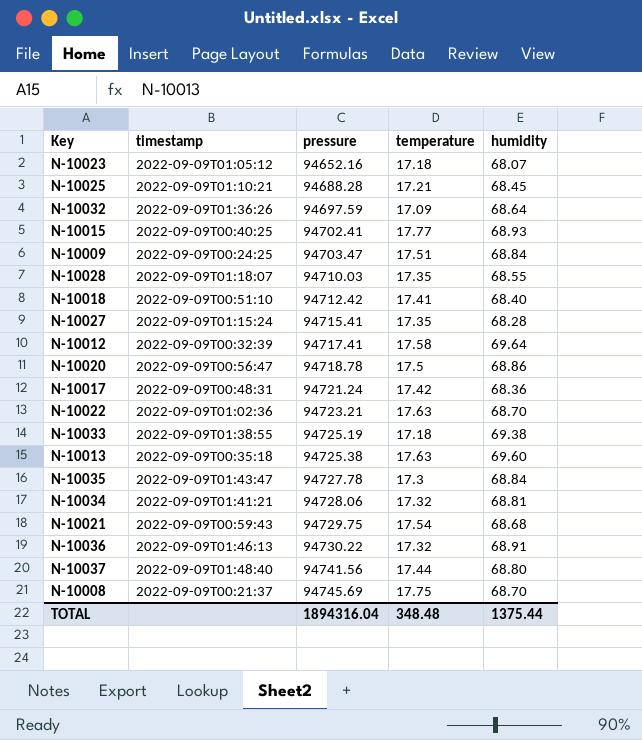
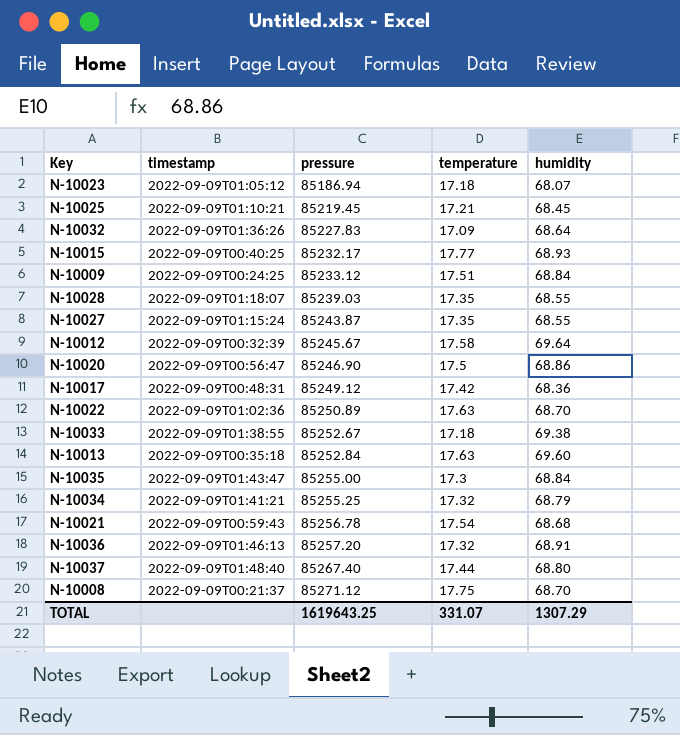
row N-10018: 2022-09-09T00:51:10 | 94712.42 | 17.41 | 68.40 -> none
N-10023 | pressure: 94652.16 -> 85186.94
N-10025 | pressure: 94688.28 -> 85219.45
N-10032 | pressure: 94697.59 -> 85227.83
N-10015 | pressure: 94702.41 -> 85232.17
N-10009 | pressure: 94703.47 -> 85233.12
N-10028 | pressure: 94710.03 -> 85239.03
N-10027 | pressure: 94715.41 -> 85243.87
N-10027 | humidity: 68.28 -> 68.55
N-10012 | pressure: 94717.41 -> 85245.67
N-10020 | pressure: 94718.78 -> 85246.90
N-10017 | pressure: 94721.24 -> 85249.12
N-10022 | pressure: 94723.21 -> 85250.89
N-10033 | pressure: 94725.19 -> 85252.67
N-10013 | pressure: 94725.38 -> 85252.84
N-10035 | pressure: 94727.78 -> 85255.00
N-10034 | pressure: 94728.06 -> 85255.25
N-10034 | humidity: 68.81 -> 68.79
N-10021 | pressure: 94729.75 -> 85256.78
N-10036 | pressure: 94730.22 -> 85257.20
N-10037 | pressure: 94741.56 -> 85267.40
N-10008 | pressure: 94745.69 -> 85271.12
TOTAL | pressure: 1894316.04 -> 1619643.25
TOTAL | temperature: 348.48 -> 331.07
TOTAL | humidity: 1375.44 -> 1307.29

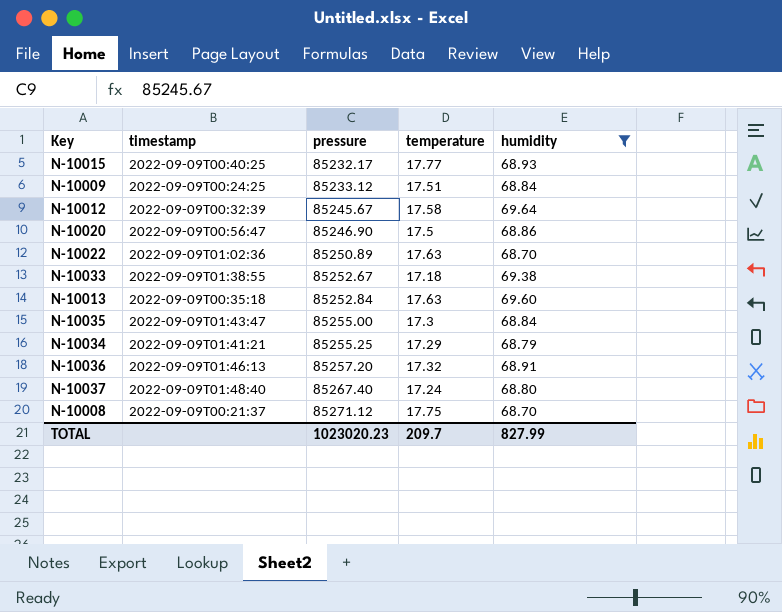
filter: none -> humidity >= 68.70
N-10034 | temperature: 17.32 -> 17.29
N-10037 | temperature: 17.44 -> 17.24
TOTAL | pressure: 1619643.25 -> 1023020.23
TOTAL | temperature: 331.07 -> 209.7
TOTAL | humidity: 1307.29 -> 827.99

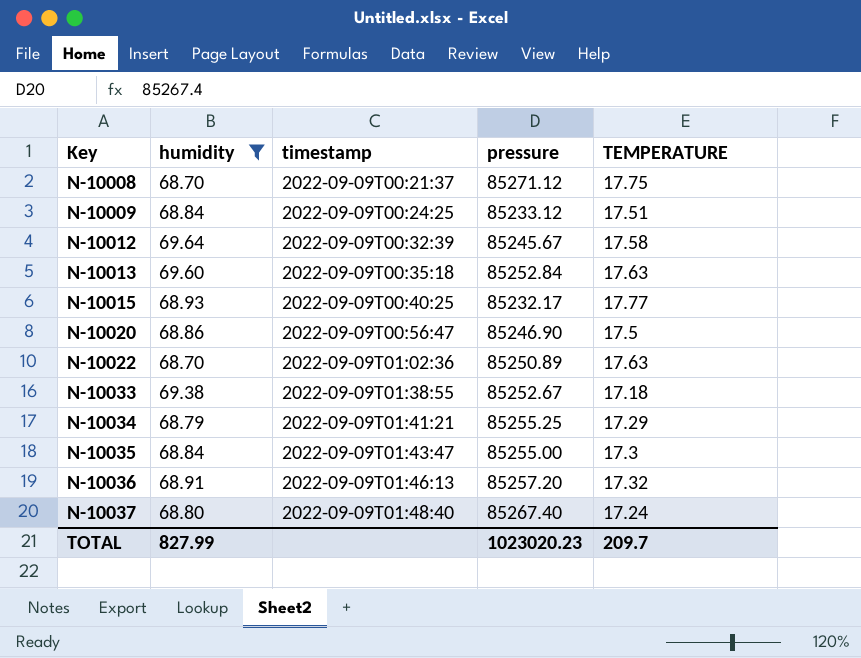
row order: pressure ascending -> Key ascending
column humidity | position: 5 -> 2
column name: temperature -> TEMPERATURE

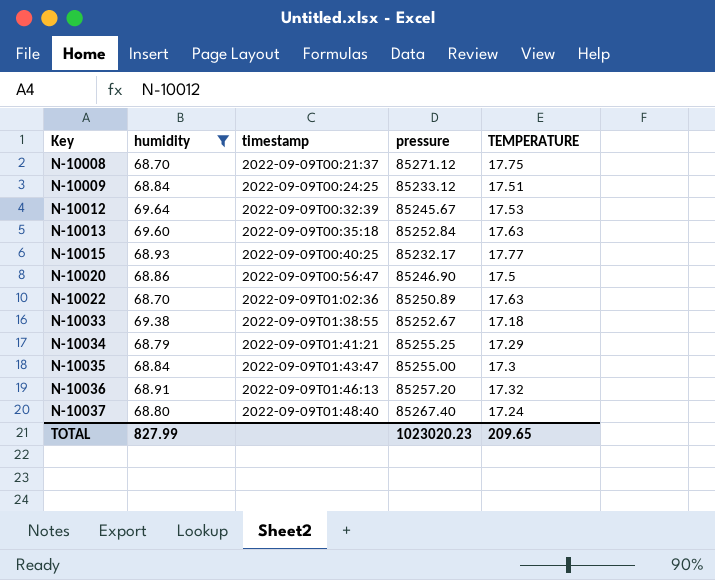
N-10012 | TEMPERATURE: 17.58 -> 17.53
TOTAL | TEMPERATURE: 209.7 -> 209.65

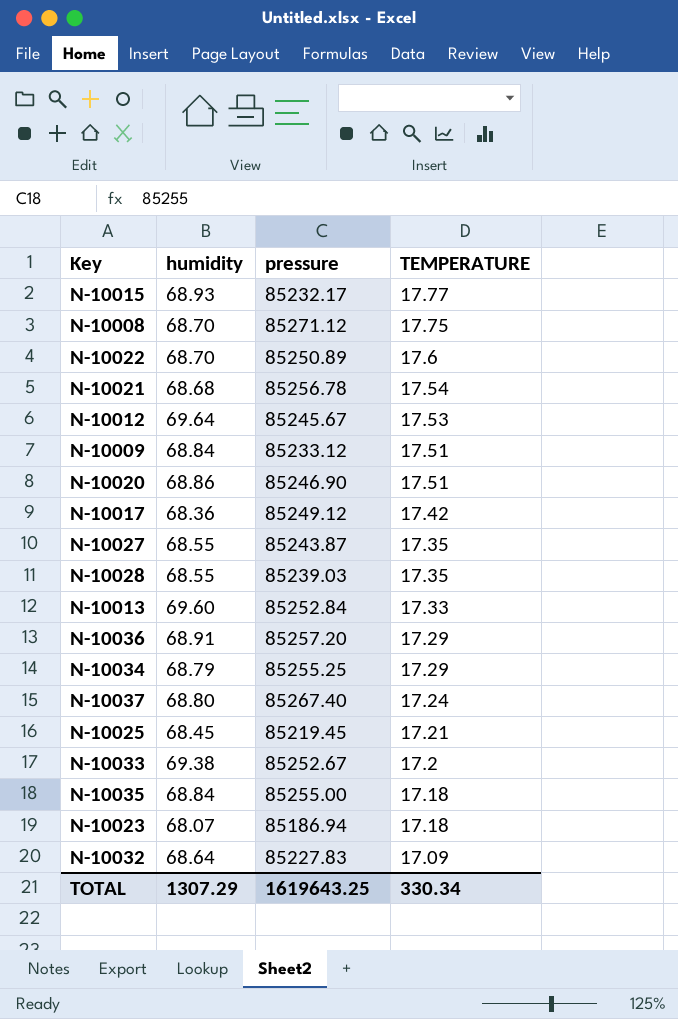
filter: humidity >= 68.70 -> none
row order: Key ascending -> TEMPERATURE descending
column timestamp | position: 3 -> none
N-10022 | TEMPERATURE: 17.63 -> 17.6
N-10020 | TEMPERATURE: 17.5 -> 17.51
N-10013 | TEMPERATURE: 17.63 -> 17.33
N-10036 | TEMPERATURE: 17.32 -> 17.29
N-10033 | TEMPERATURE: 17.18 -> 17.2
N-10035 | TEMPERATURE: 17.3 -> 17.18
TOTAL | humidity: 827.99 -> 1307.29
TOTAL | pressure: 1023020.23 -> 1619643.25
TOTAL | TEMPERATURE: 209.65 -> 330.34

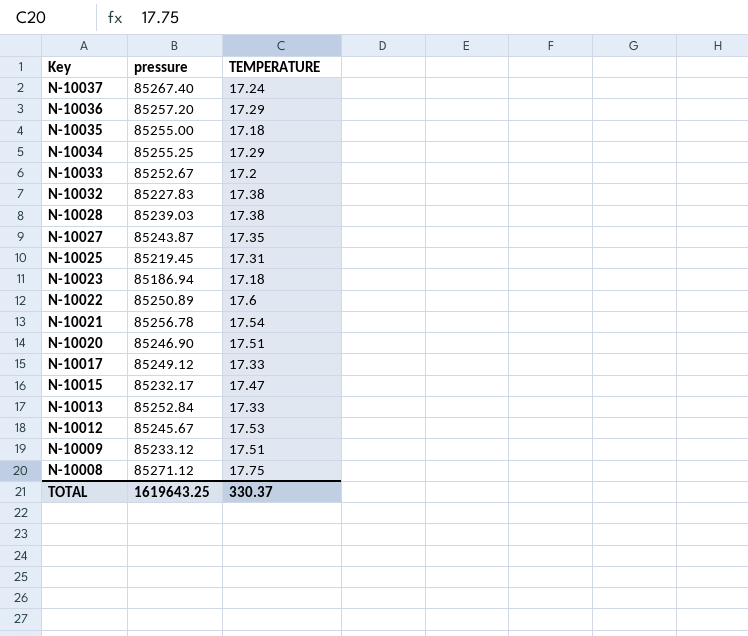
row order: TEMPERATURE descending -> Key descending
column humidity | position: 2 -> none
N-10032 | TEMPERATURE: 17.09 -> 17.38
N-10028 | TEMPERATURE: 17.35 -> 17.38
N-10025 | TEMPERATURE: 17.21 -> 17.31
N-10017 | TEMPERATURE: 17.42 -> 17.33
N-10015 | TEMPERATURE: 17.77 -> 17.47
TOTAL | TEMPERATURE: 330.34 -> 330.37

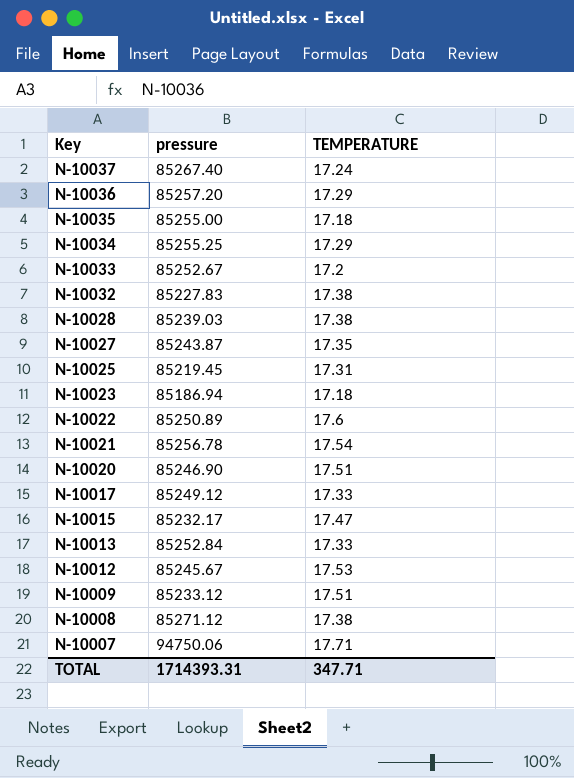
N-10008 | TEMPERATURE: 17.75 -> 17.38
row N-10007: none -> 94750.06 | 17.71
TOTAL | pressure: 1619643.25 -> 1714393.31
TOTAL | TEMPERATURE: 330.37 -> 347.71

